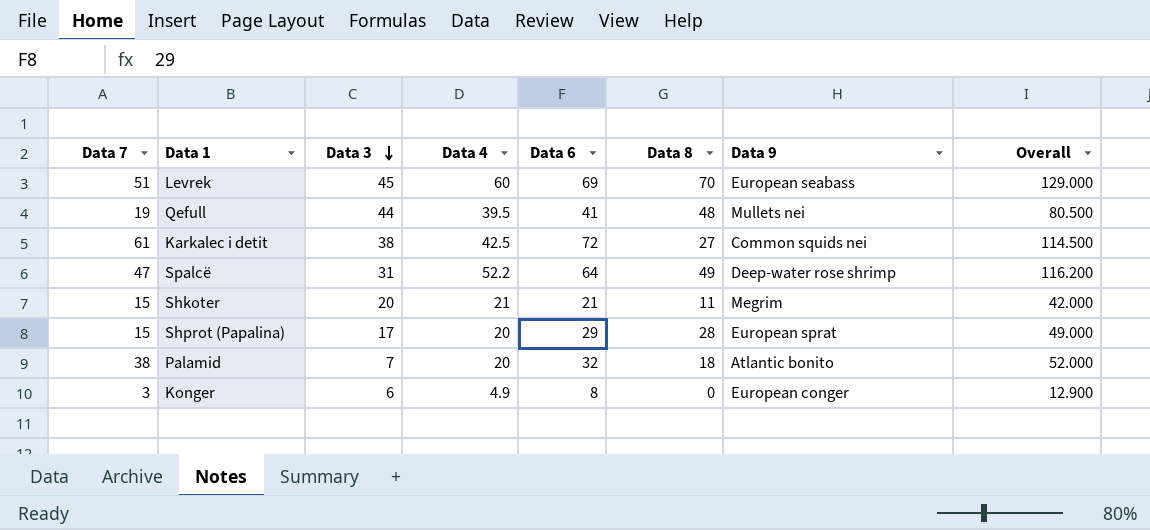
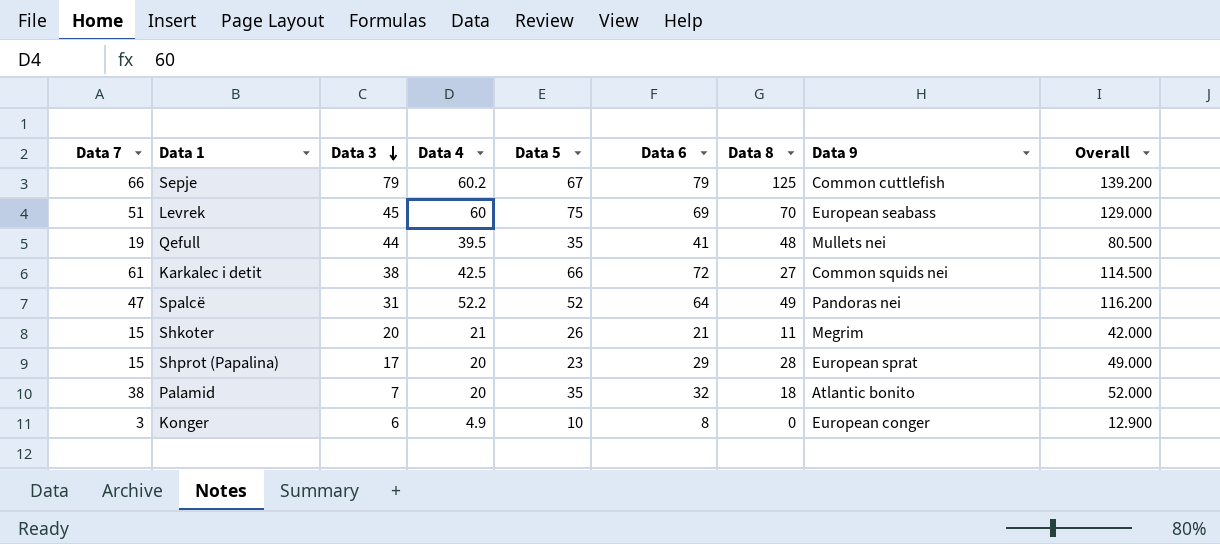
column Data 5 | position: none -> 5
row Sepje: none -> 66 | 79 | 60.2 | 67 | 79 | 125 | Common cuttlefish | 139.200
Spalcë | Data 9: Deep-water rose shrimp -> Pandoras nei

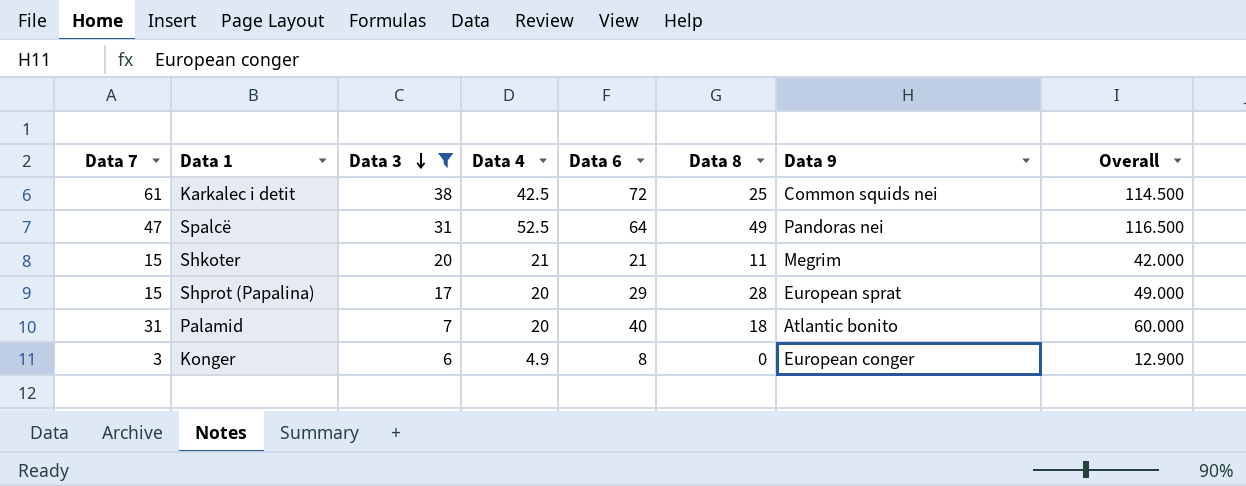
filter: none -> Data 3 <= 38
column Data 5 | position: 5 -> none
Karkalec i detit | Data 8: 27 -> 25
Spalcë | Data 4: 52.2 -> 52.5
Spalcë | Overall: 116.200 -> 116.500
Palamid | Data 7: 38 -> 31
Palamid | Data 6: 32 -> 40
Palamid | Overall: 52.000 -> 60.000

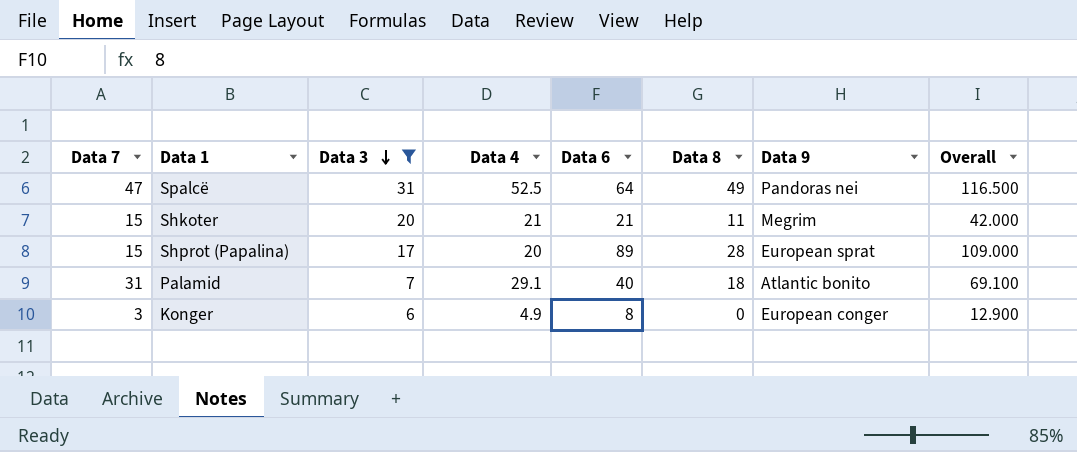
row Karkalec i detit: 61 | 38 | 42.5 | 72 | 25 | Common squids nei | 114.500 -> none
Shprot (Papalina) | Data 6: 29 -> 89
Shprot (Papalina) | Overall: 49.000 -> 109.000
Palamid | Data 4: 20 -> 29.1
Palamid | Overall: 60.000 -> 69.100

